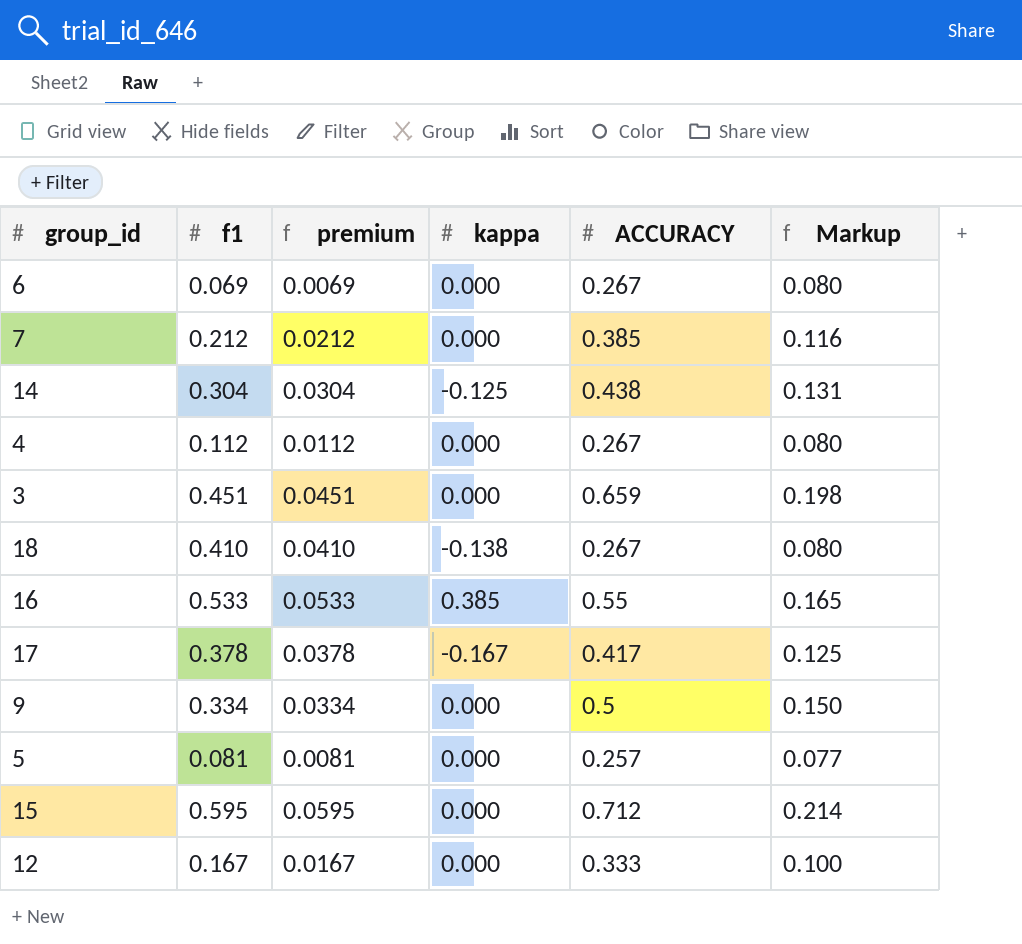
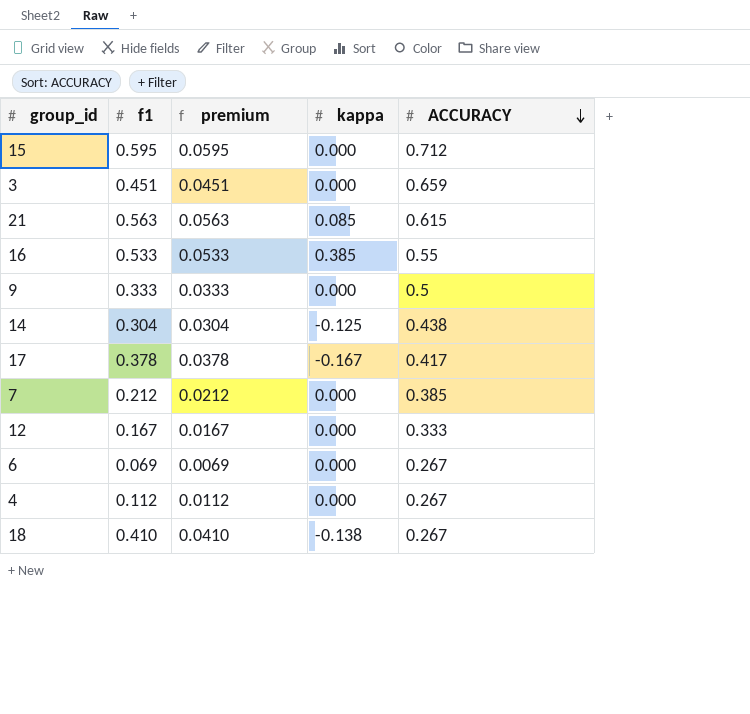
row order: none -> ACCURACY descending
column Markup | formula: [ACCURACY] * 0.3 -> none
row 5: 0.081 | 0.0081 | 0.000 | 0.257 | 0.077 -> none
row 21: none -> 0.563 | 0.0563 | 0.085 | 0.615
9 | f1: 0.334 -> 0.333
9 | premium: 0.0334 -> 0.0333

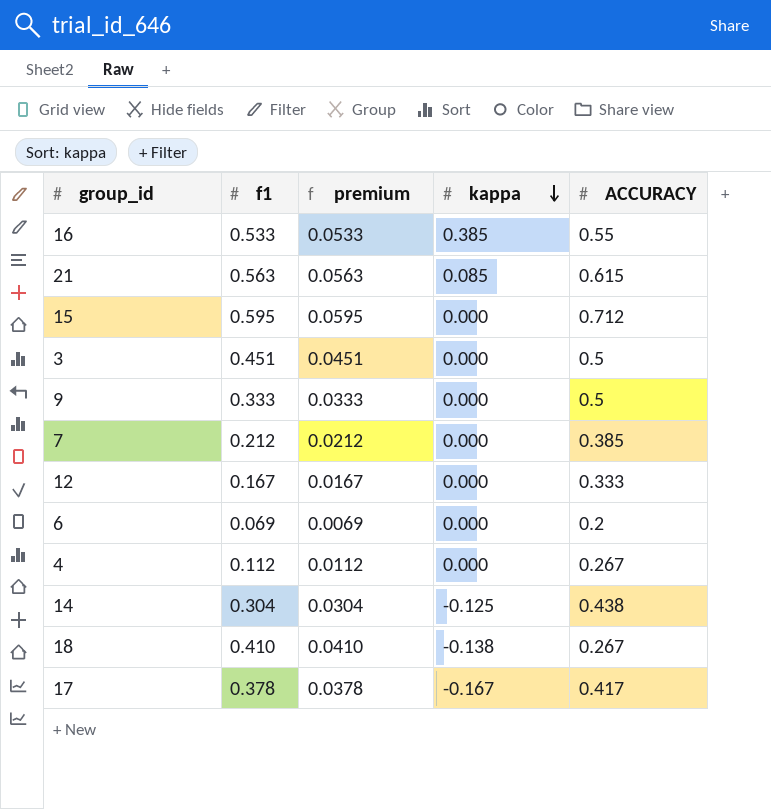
row order: ACCURACY descending -> kappa descending
3 | ACCURACY: 0.659 -> 0.5
6 | ACCURACY: 0.267 -> 0.2

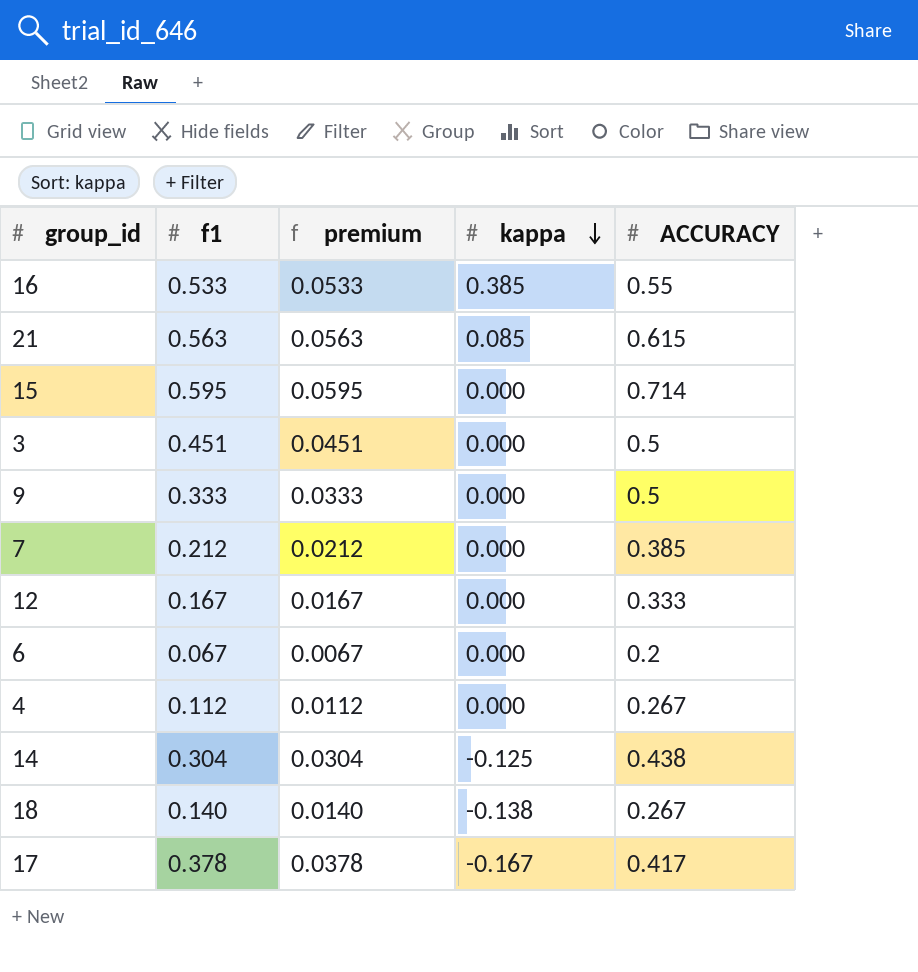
15 | ACCURACY: 0.712 -> 0.714
6 | f1: 0.069 -> 0.067
6 | premium: 0.0069 -> 0.0067
18 | f1: 0.410 -> 0.140
18 | premium: 0.0410 -> 0.0140

